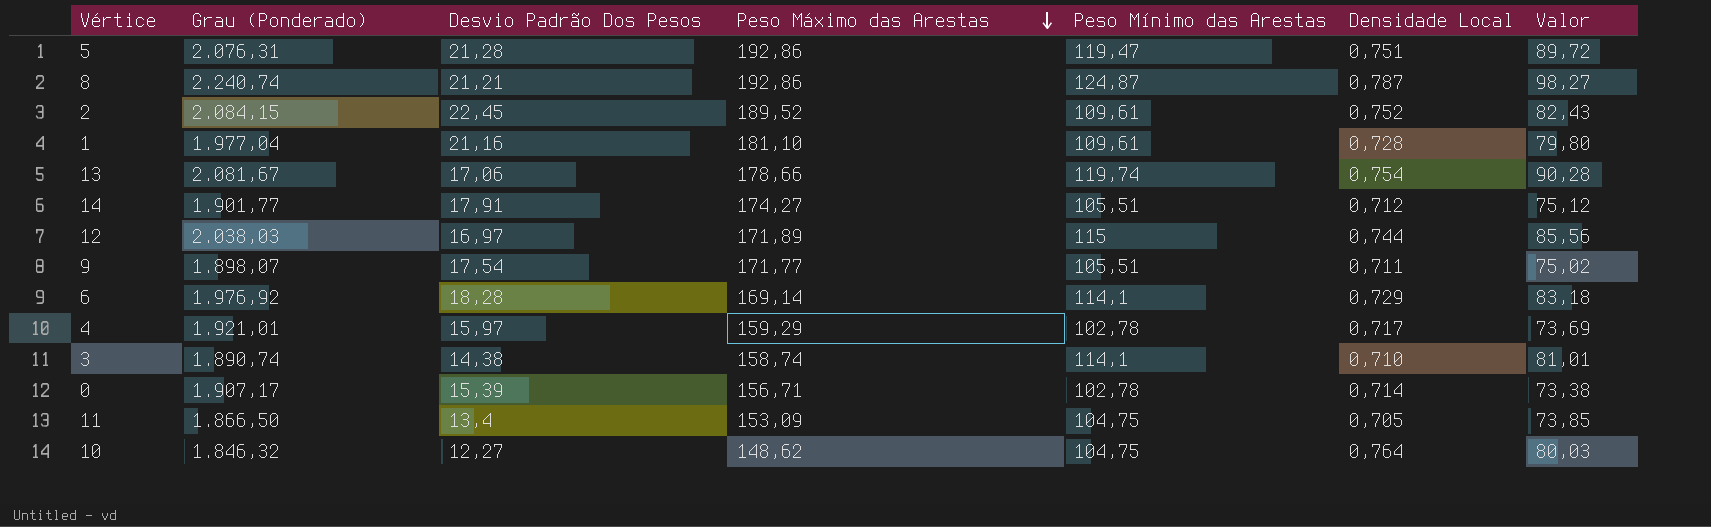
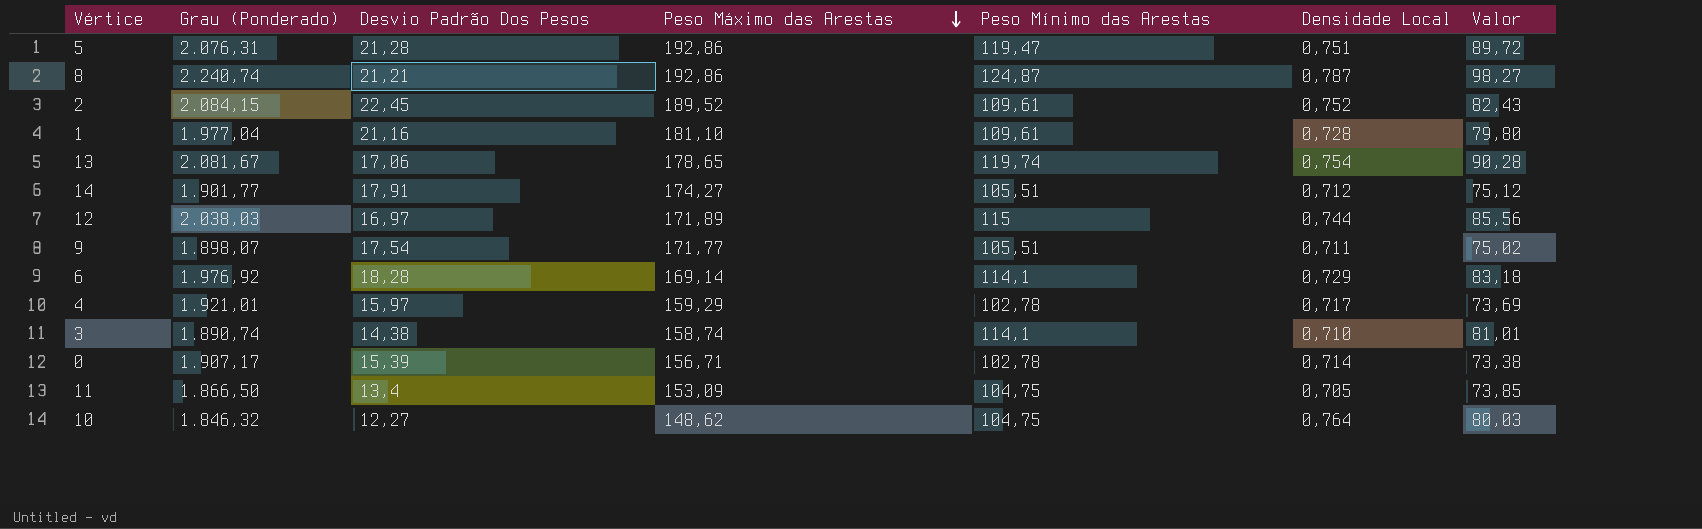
13 | Peso Máximo das Arestas: 178,66 -> 178,65

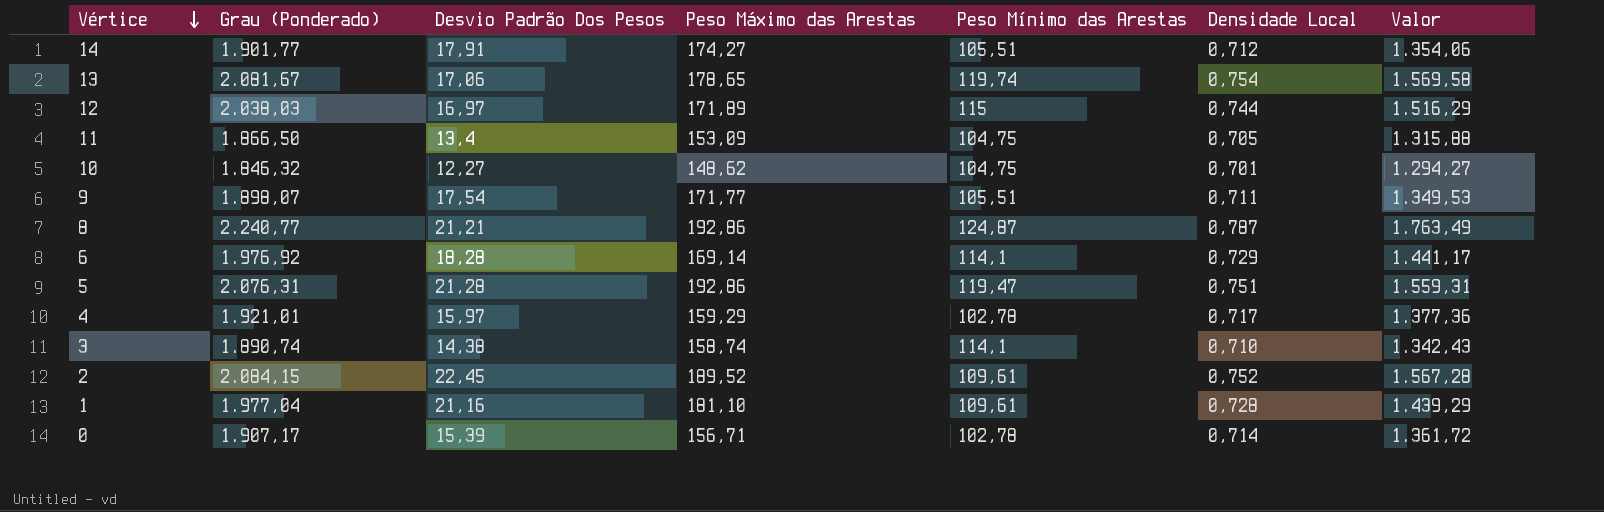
row order: Peso Máximo das Arestas descending -> Vértice descending
column Valor | formula: [Peso Mínimo das Arestas] * [Densidade Local] -> [Grau (Ponderado)] * [Densidade Local]
10 | Densidade Local: 0,764 -> 0,701
8 | Grau (Ponderado): 2.240,74 -> 2.240,77

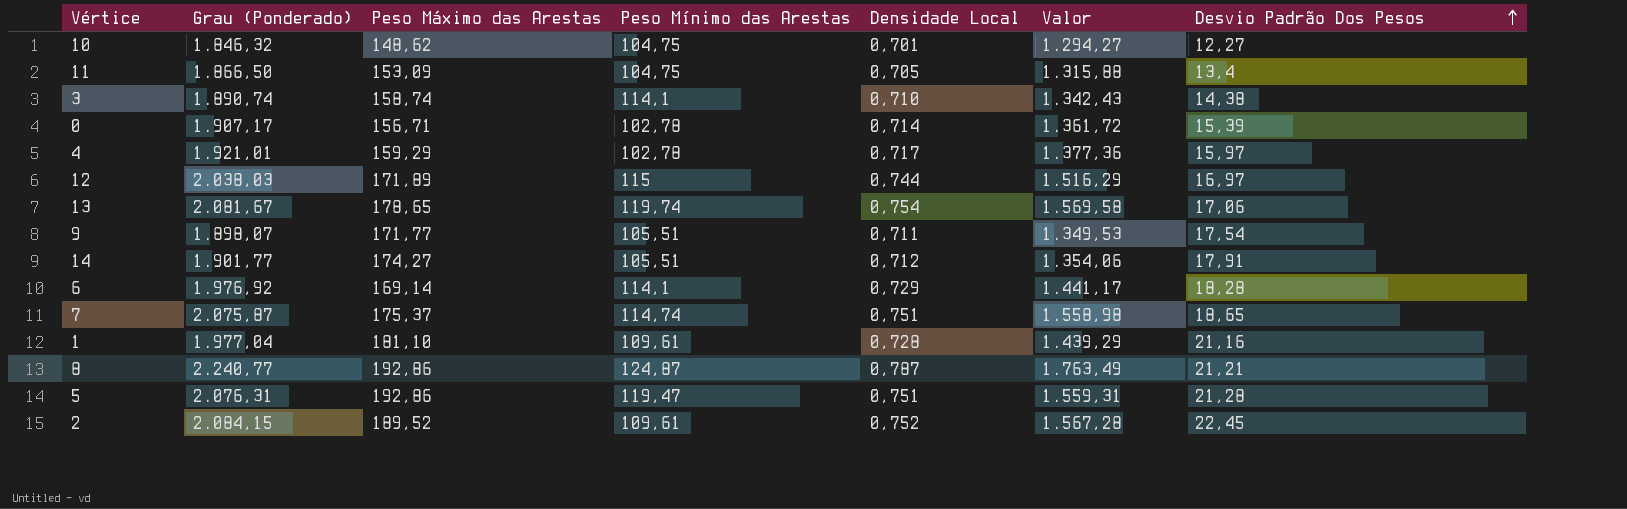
row order: Vértice descending -> Desvio Padrão Dos Pesos ascending
column Desvio Padrão Dos Pesos | position: 3 -> 7
row 7: none -> 2.075,87 | 175,37 | 114,74 | 0,751 | 1.558,98 | 18,65

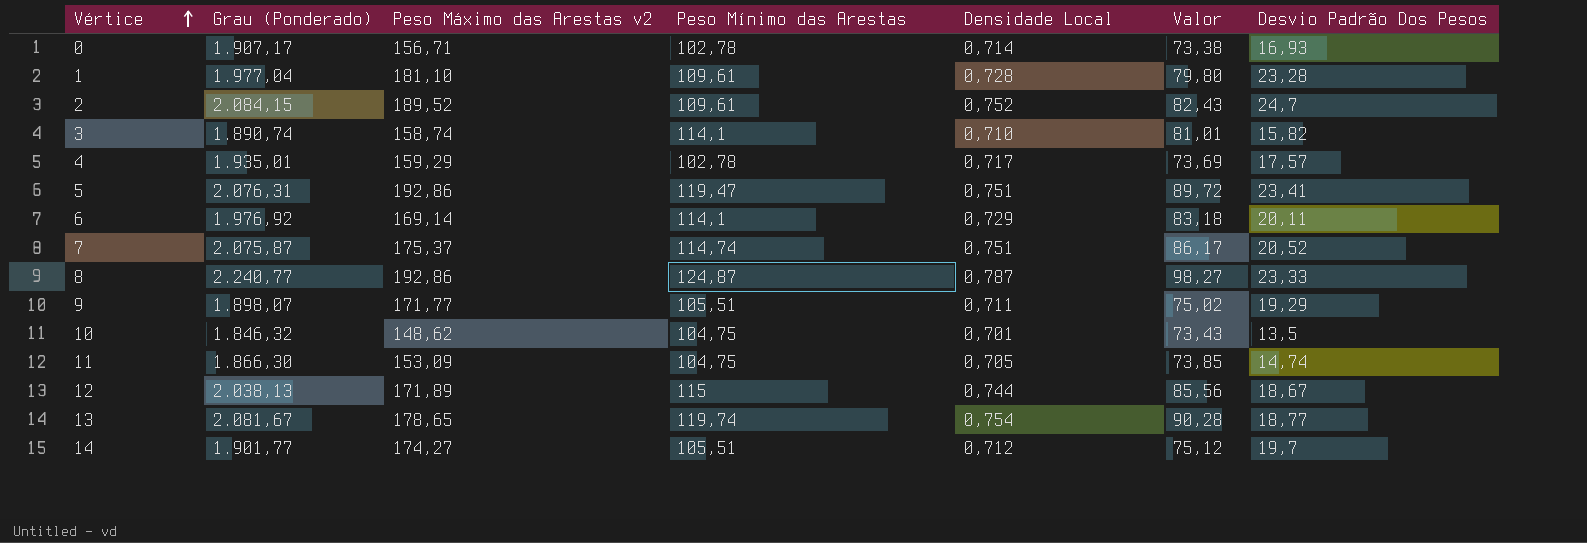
row order: Desvio Padrão Dos Pesos ascending -> Vértice ascending
column name: Peso Máximo das Arestas -> Peso Máximo das Arestas v2
column Valor | formula: [Grau (Ponderado)] * [Densidade Local] -> [Peso Mínimo das Arestas] * [Densidade Local]
0 | Desvio Padrão Dos Pesos: 15,39 -> 16,93
1 | Desvio Padrão Dos Pesos: 21,16 -> 23,28
2 | Desvio Padrão Dos Pesos: 22,45 -> 24,7
3 | Desvio Padrão Dos Pesos: 14,38 -> 15,82
4 | Grau (Ponderado): 1.921,01 -> 1.935,01
4 | Desvio Padrão Dos Pesos: 15,97 -> 17,57
5 | Desvio Padrão Dos Pesos: 21,28 -> 23,41
6 | Desvio Padrão Dos Pesos: 18,28 -> 20,11
7 | Desvio Padrão Dos Pesos: 18,65 -> 20,52
8 | Desvio Padrão Dos Pesos: 21,21 -> 23,33
9 | Desvio Padrão Dos Pesos: 17,54 -> 19,29
10 | Desvio Padrão Dos Pesos: 12,27 -> 13,5
11 | Grau (Ponderado): 1.866,50 -> 1.866,30
11 | Desvio Padrão Dos Pesos: 13,4 -> 14,74
12 | Grau (Ponderado): 2.038,03 -> 2.038,13
12 | Desvio Padrão Dos Pesos: 16,97 -> 18,67
13 | Desvio Padrão Dos Pesos: 17,06 -> 18,77
14 | Desvio Padrão Dos Pesos: 17,91 -> 19,7

